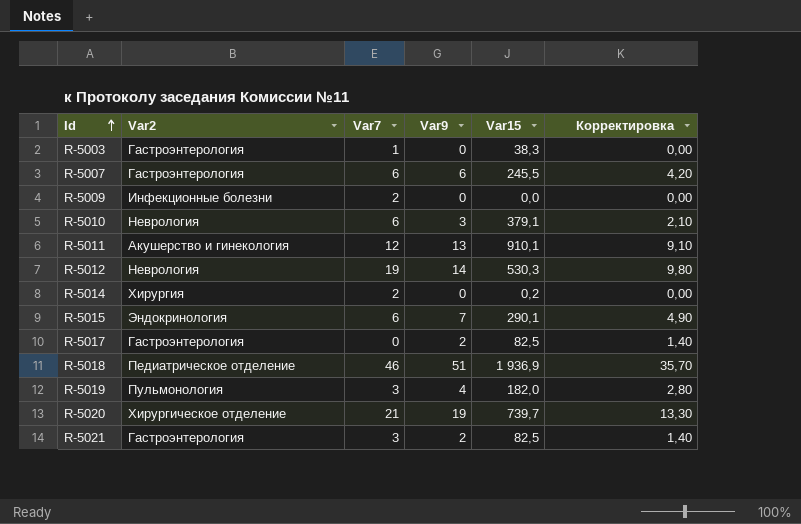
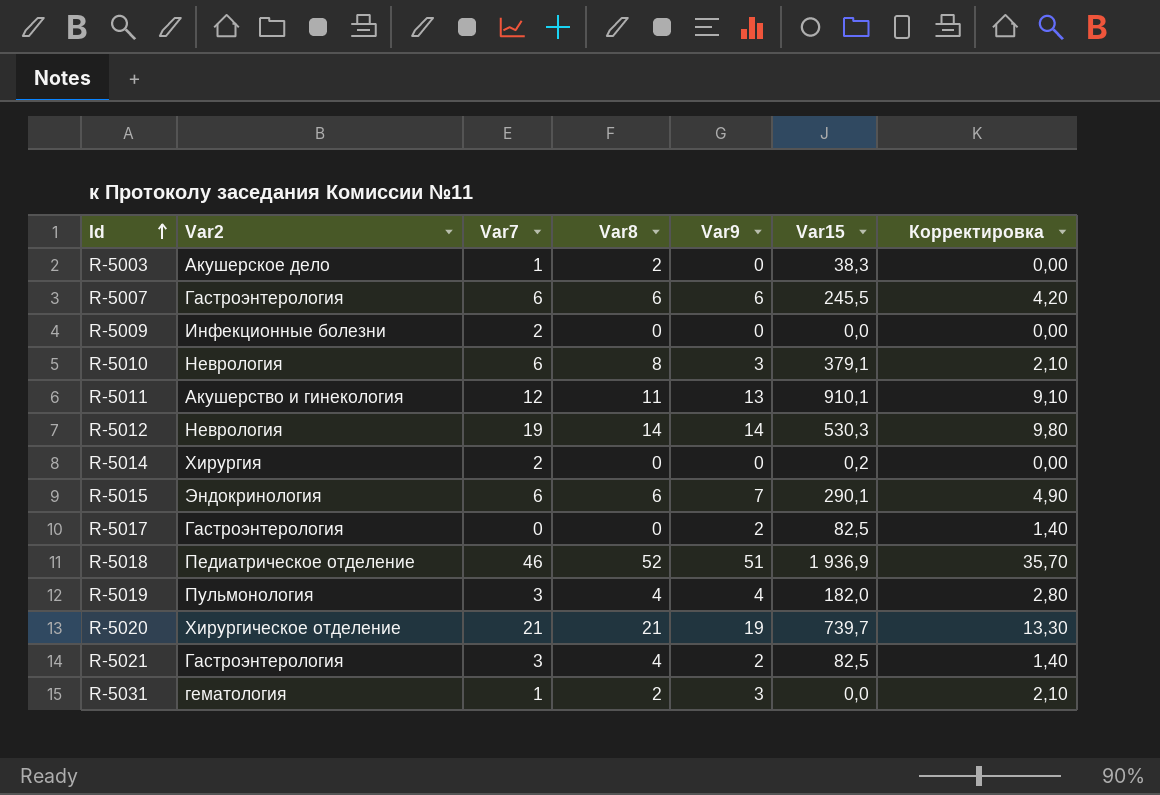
column Var8 | position: none -> 4
R-5003 | Var2: Гастроэнтерология -> Акушерское дело
row R-5031: none -> гематология | 1 | 2 | 3 | 0,0 | 2,10

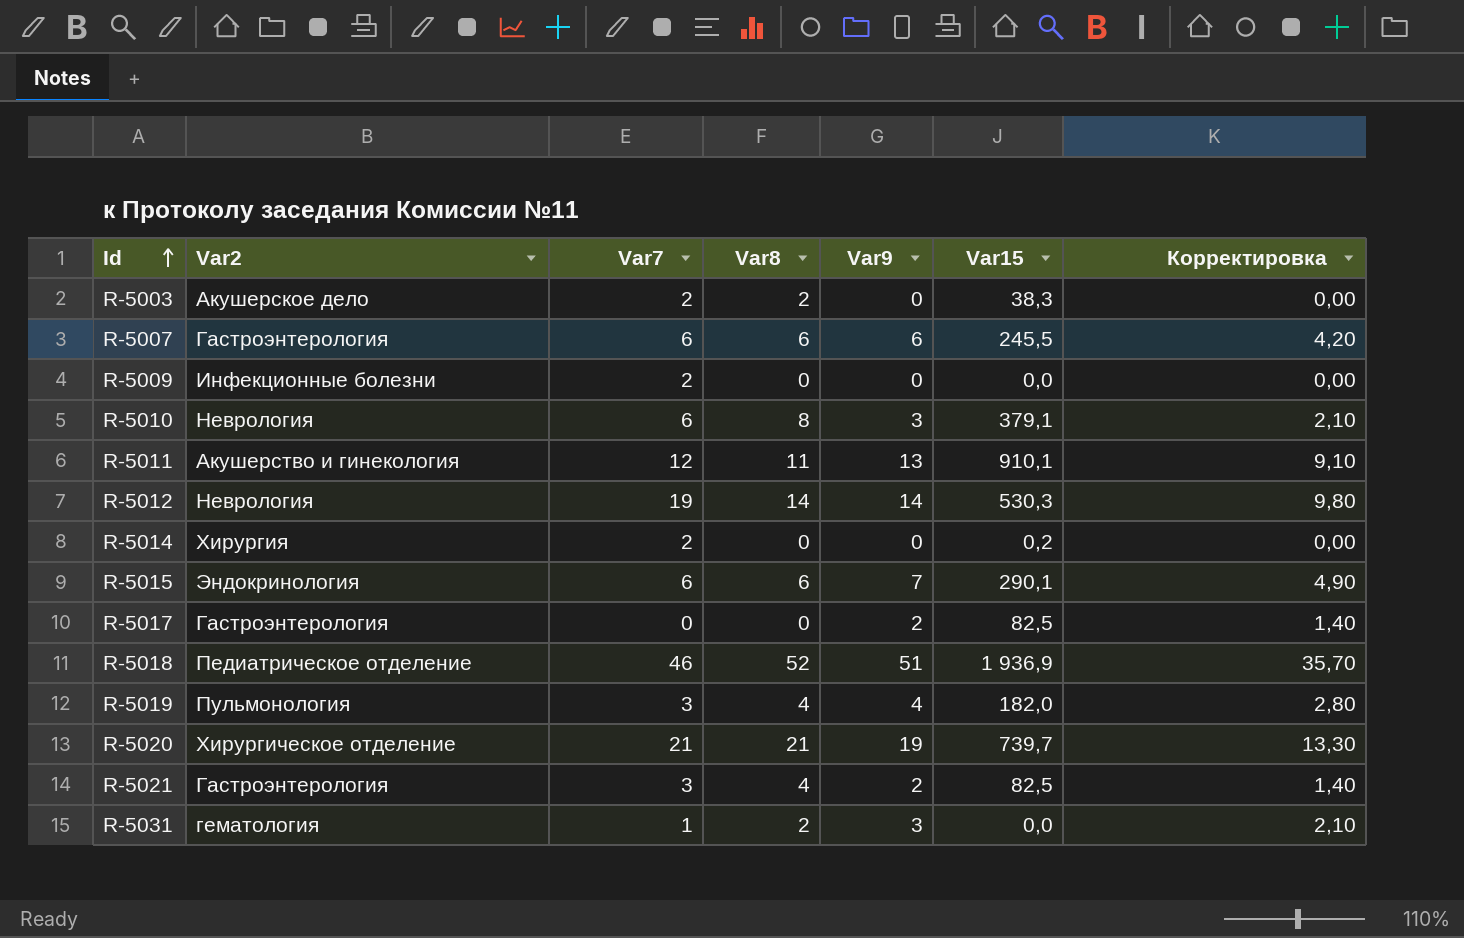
R-5003 | Var7: 1 -> 2

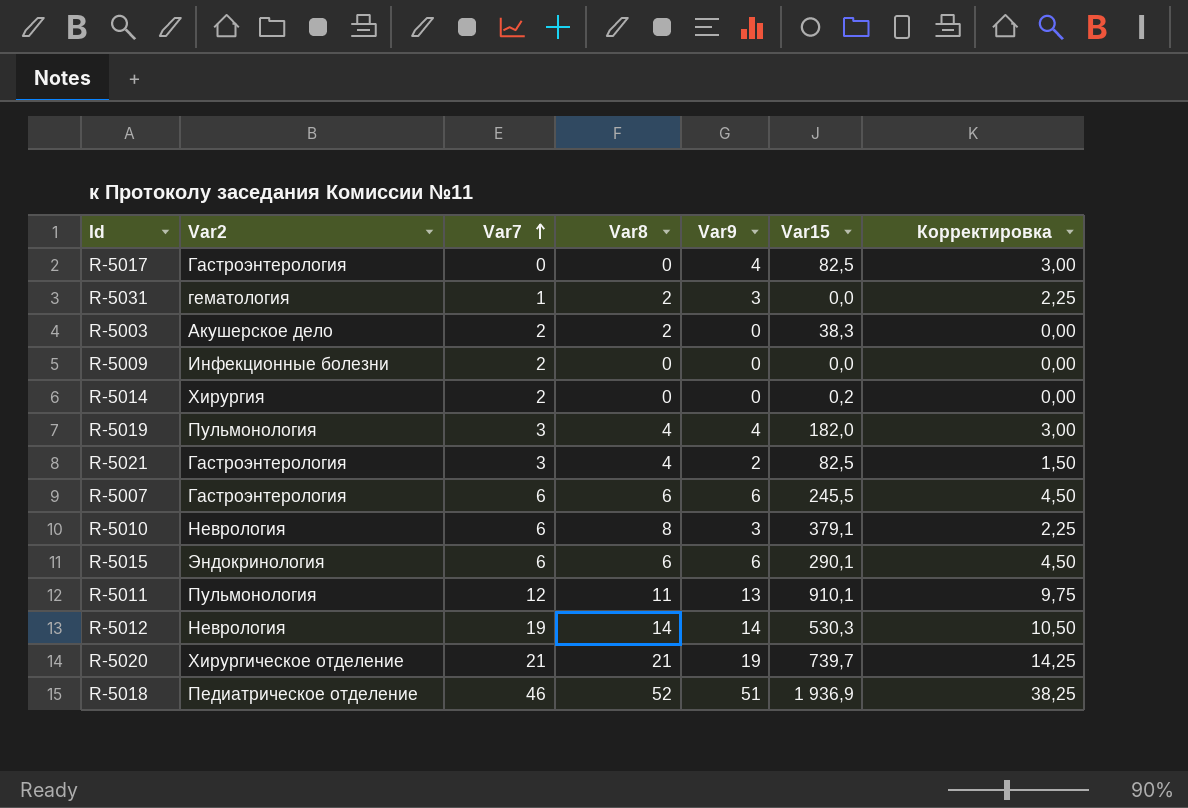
row order: Id ascending -> Var7 ascending
column Корректировка | formula: [Var9] * 0,7 -> [Var9] * 0,75
R-5017 | Var9: 2 -> 4
R-5015 | Var9: 7 -> 6
R-5011 | Var2: Акушерство и гинекология -> Пульмонология

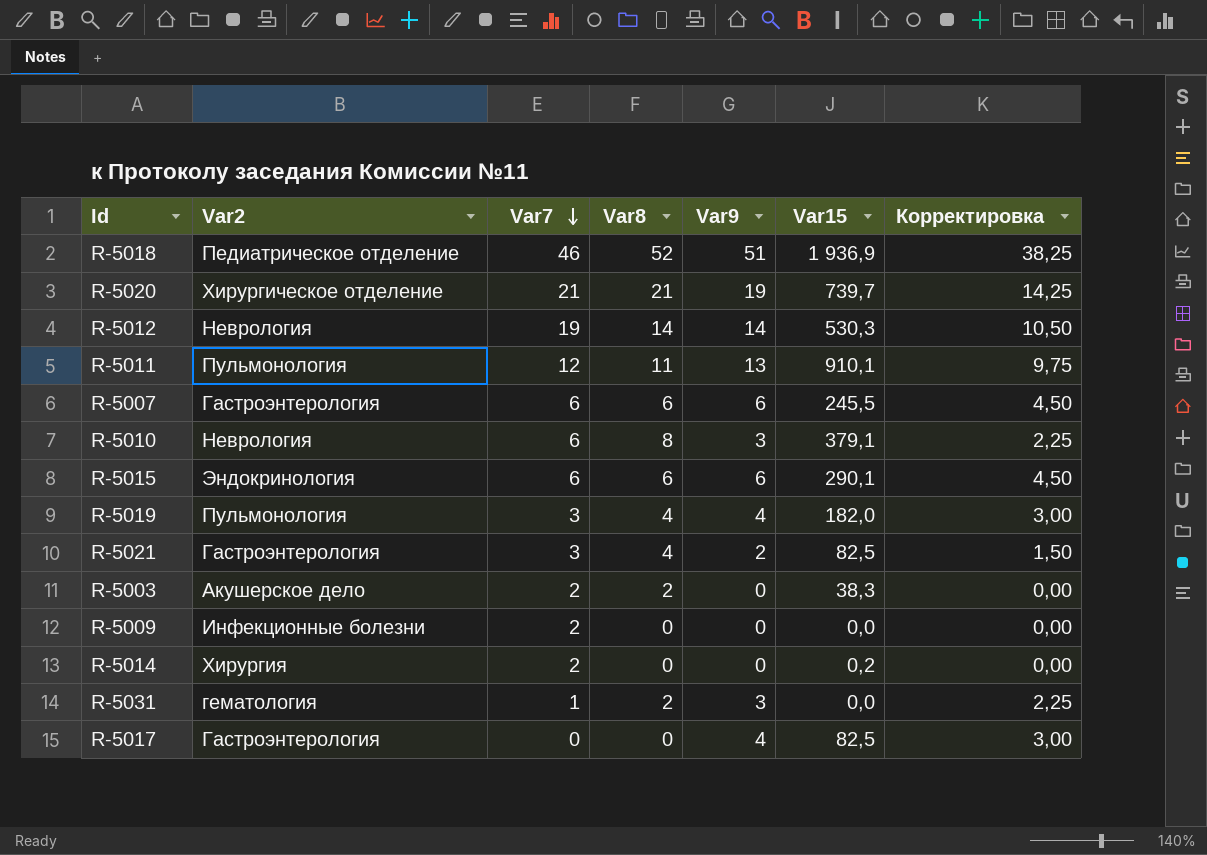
row order: Var7 ascending -> Var7 descending

